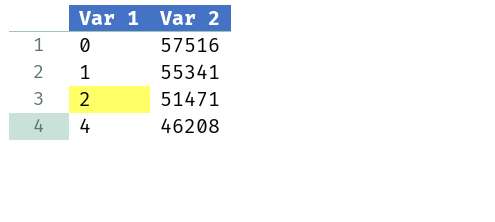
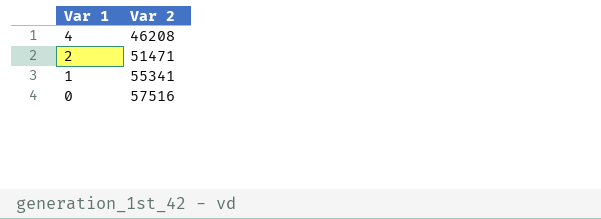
row order: Var 1 ascending -> Var 1 descending

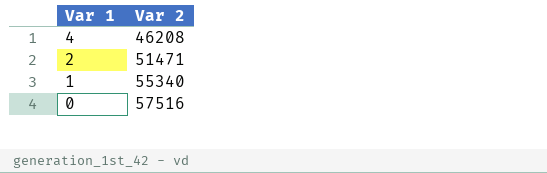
1 | Var 2: 55341 -> 55340

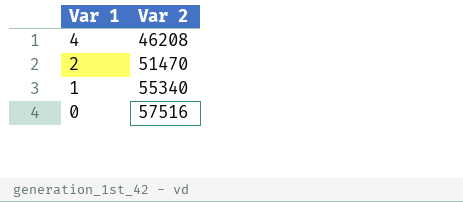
2 | Var 2: 51471 -> 51470

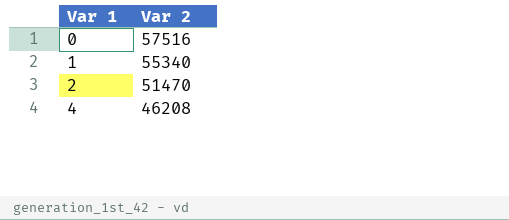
row order: Var 1 descending -> Var 1 ascending

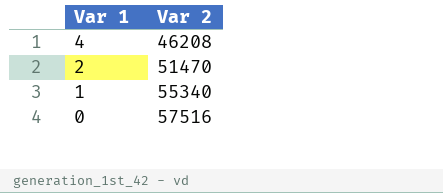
row order: Var 1 ascending -> Var 1 descending

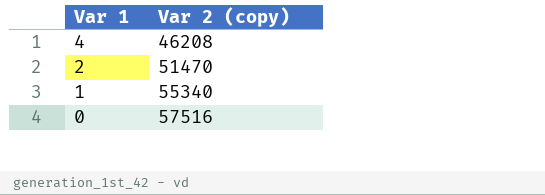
column name: Var 2 -> Var 2 (copy)

